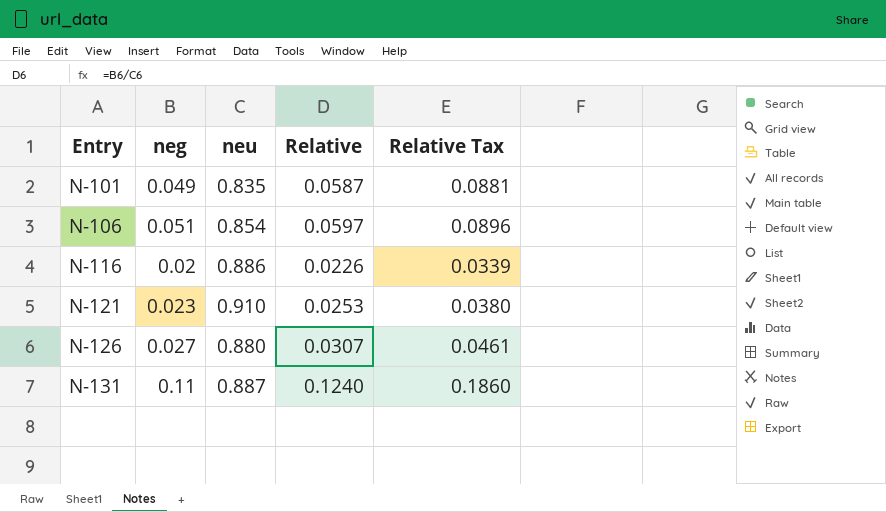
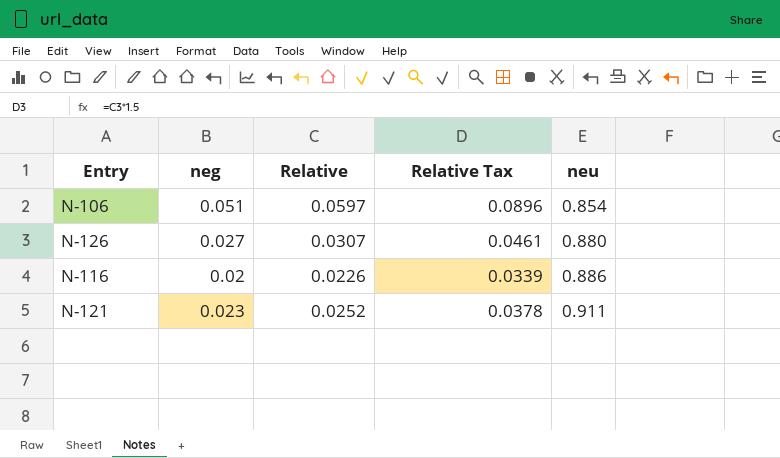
row order: Entry ascending -> neu ascending
column neu | position: 3 -> 5
row N-101: 0.049 | 0.835 | 0.0587 | 0.0881 -> none
row N-131: 0.11 | 0.887 | 0.1240 | 0.1860 -> none
N-121 | Relative: 0.0253 -> 0.0252
N-121 | Relative Tax: 0.0380 -> 0.0378
N-121 | neu: 0.910 -> 0.911

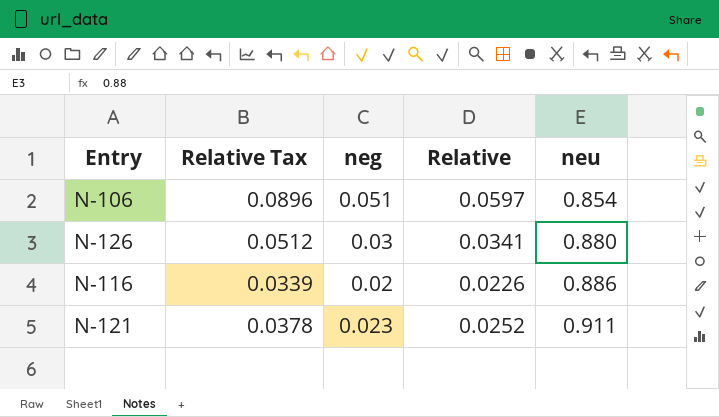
column Relative Tax | position: 4 -> 2
N-126 | Relative Tax: 0.0461 -> 0.0512
N-126 | neg: 0.027 -> 0.03
N-126 | Relative: 0.0307 -> 0.0341

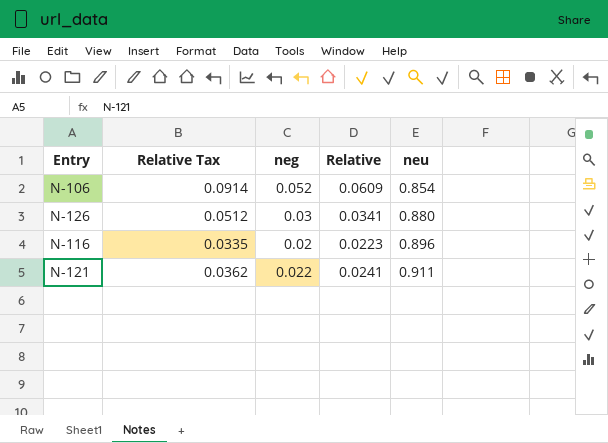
N-106 | Relative Tax: 0.0896 -> 0.0914
N-106 | neg: 0.051 -> 0.052
N-106 | Relative: 0.0597 -> 0.0609
N-116 | Relative Tax: 0.0339 -> 0.0335
N-116 | Relative: 0.0226 -> 0.0223
N-116 | neu: 0.886 -> 0.896
N-121 | Relative Tax: 0.0378 -> 0.0362
N-121 | neg: 0.023 -> 0.022
N-121 | Relative: 0.0252 -> 0.0241

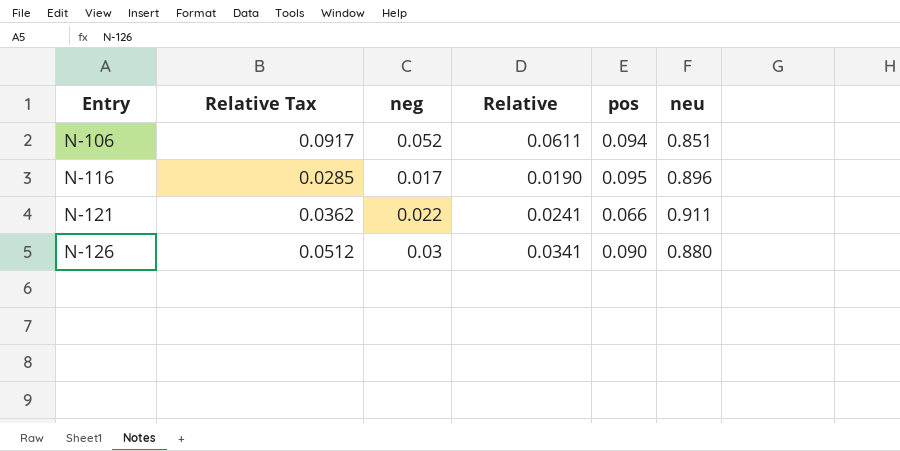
row order: neu ascending -> Entry ascending
column pos | position: none -> 5
N-106 | Relative Tax: 0.0914 -> 0.0917
N-106 | Relative: 0.0609 -> 0.0611
N-106 | neu: 0.854 -> 0.851
N-116 | Relative Tax: 0.0335 -> 0.0285
N-116 | neg: 0.02 -> 0.017
N-116 | Relative: 0.0223 -> 0.0190

